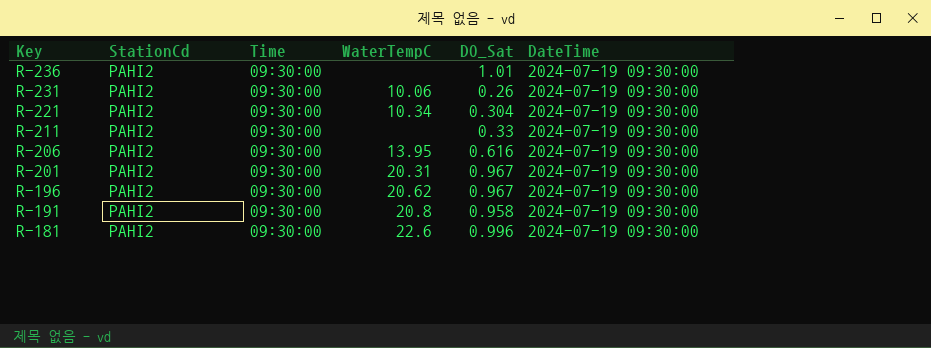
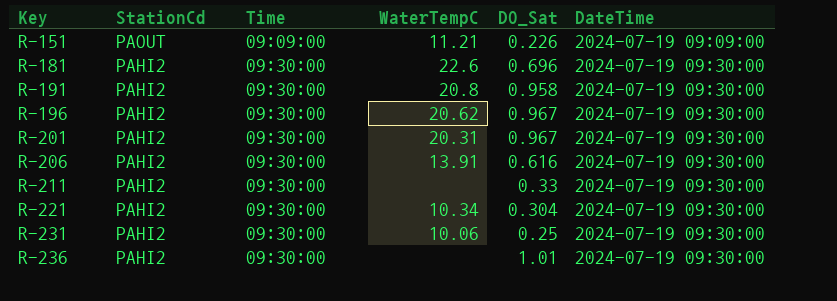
row order: Key descending -> Key ascending
row R-151: none -> PAOUT | 09:09:00 | 11.21 | 0.226 | 2024-07-19 09:09:00
R-181 | DO_Sat: 0.996 -> 0.696
R-206 | WaterTempC: 13.95 -> 13.91
R-231 | DO_Sat: 0.26 -> 0.25

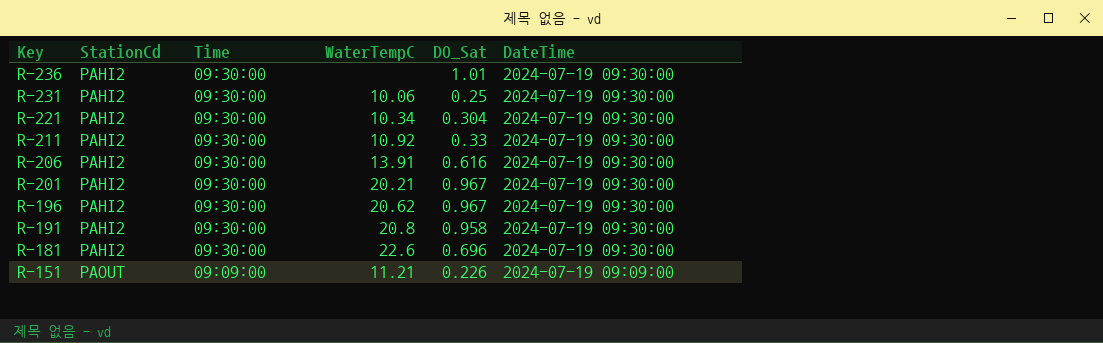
row order: Key ascending -> Key descending
R-211 | WaterTempC: none -> 10.92
R-201 | WaterTempC: 20.31 -> 20.21

